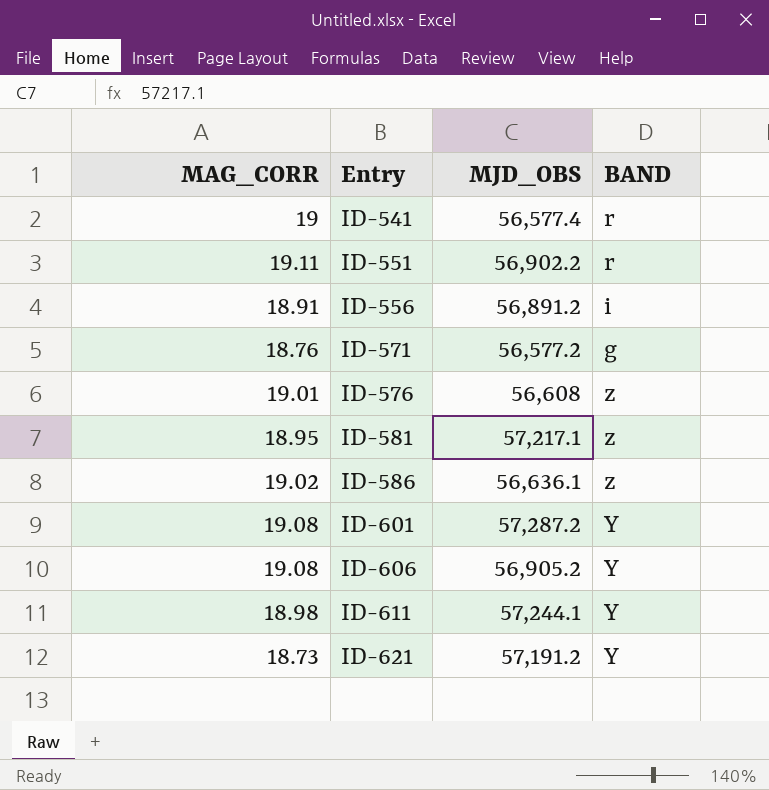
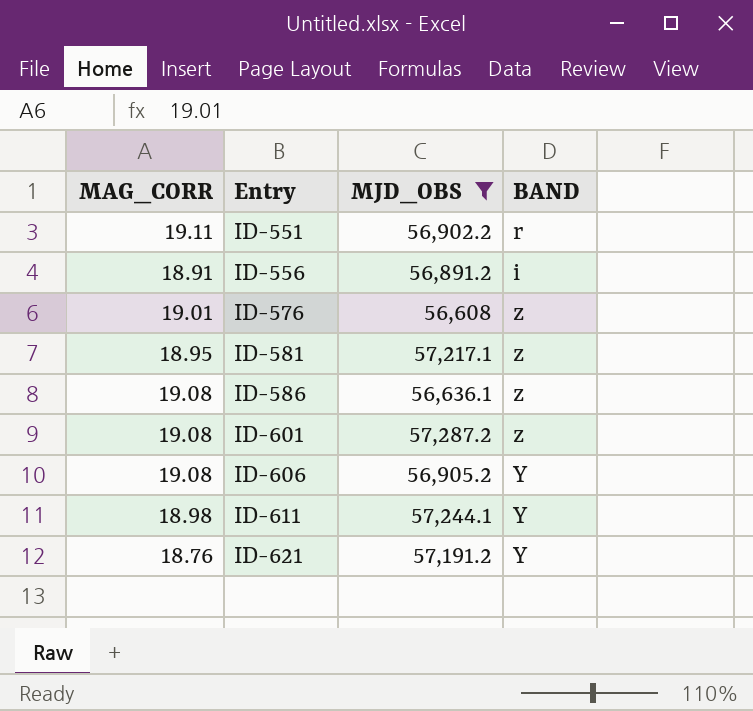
filter: none -> MJD_OBS >= 56,608
ID-586 | MAG_CORR: 19.02 -> 19.08
ID-601 | BAND: Y -> z
ID-621 | MAG_CORR: 18.73 -> 18.76

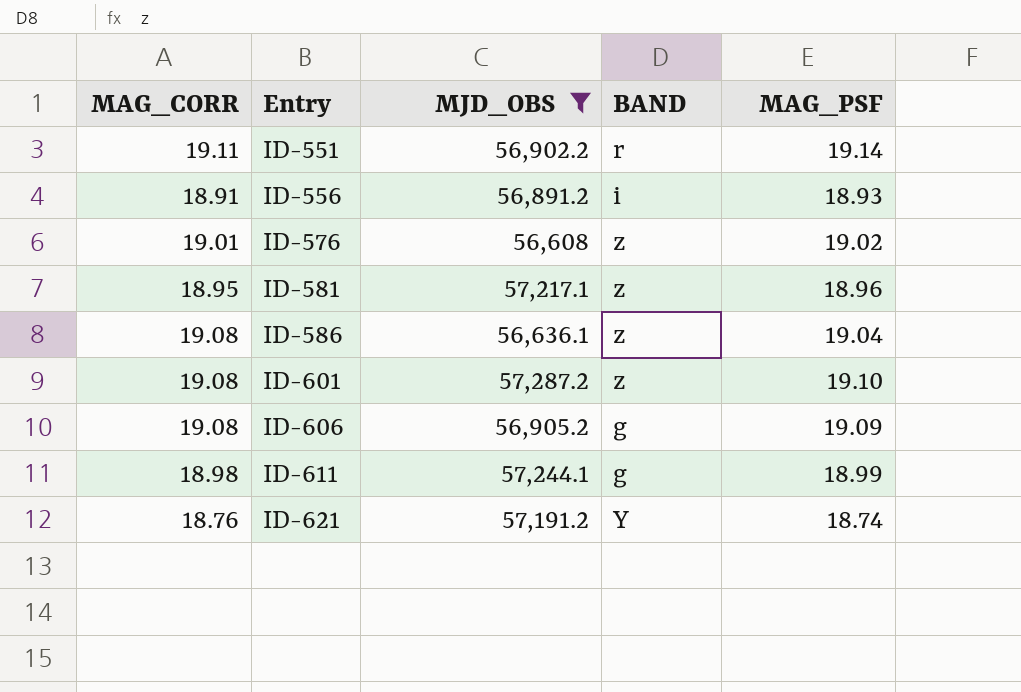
column MAG_PSF | position: none -> 5
ID-606 | BAND: Y -> g
ID-611 | BAND: Y -> g

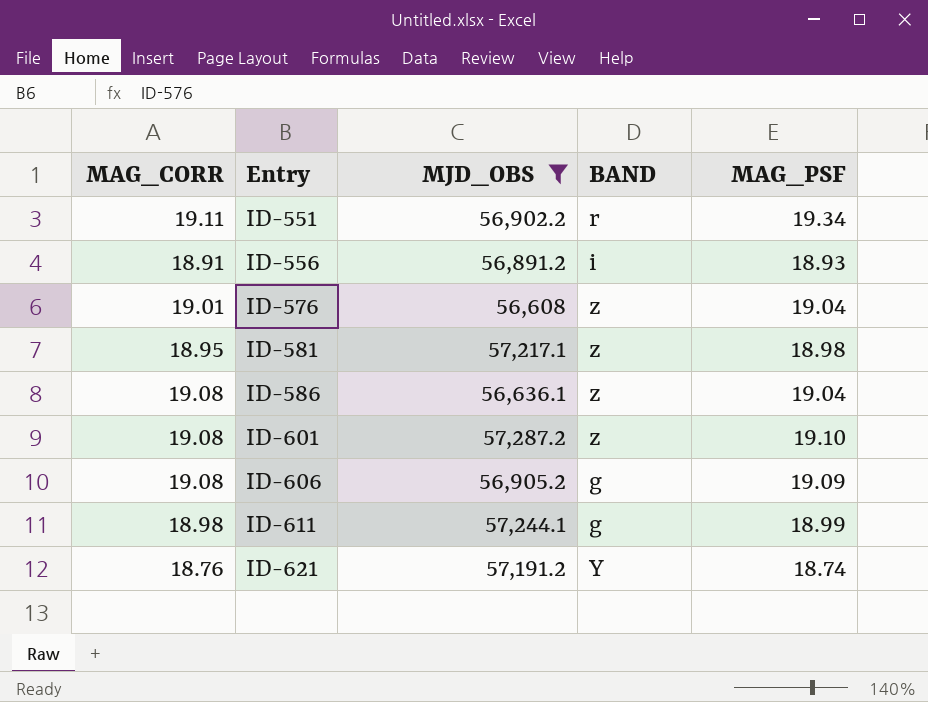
ID-551 | MAG_PSF: 19.14 -> 19.34
ID-576 | MAG_PSF: 19.02 -> 19.04
ID-581 | MAG_PSF: 18.96 -> 18.98

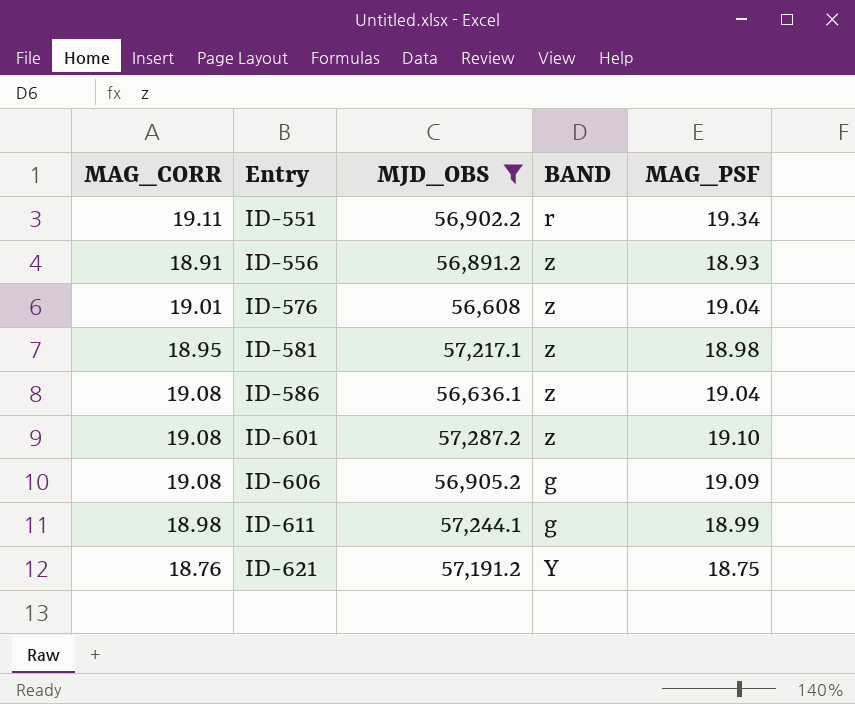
ID-556 | BAND: i -> z
ID-621 | MAG_PSF: 18.74 -> 18.75

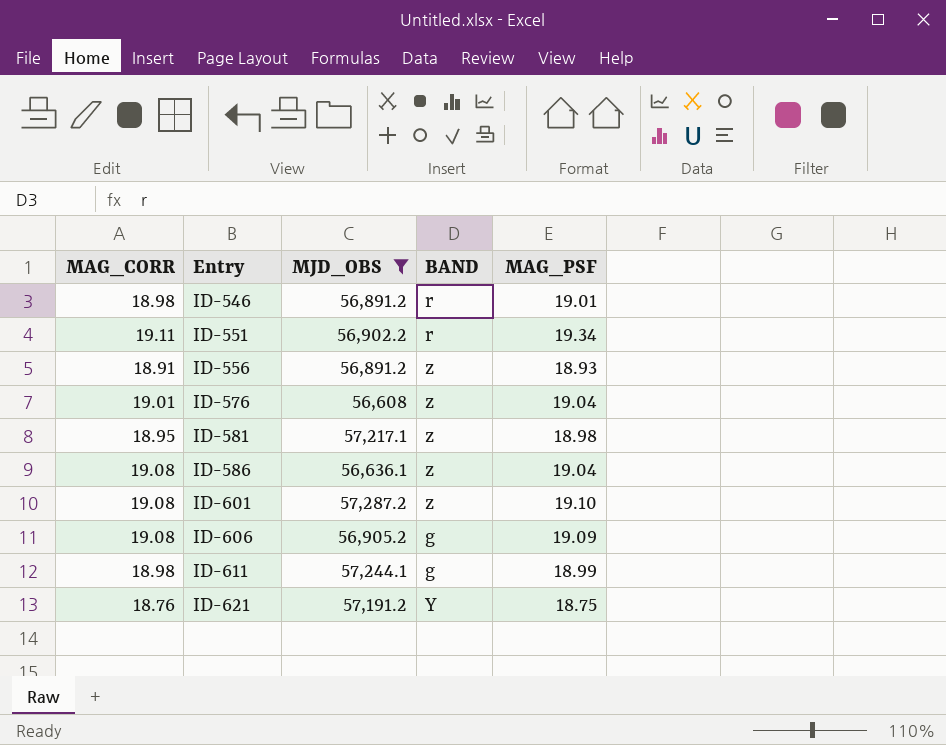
row ID-546: none -> 18.98 | 56,891.2 | r | 19.01

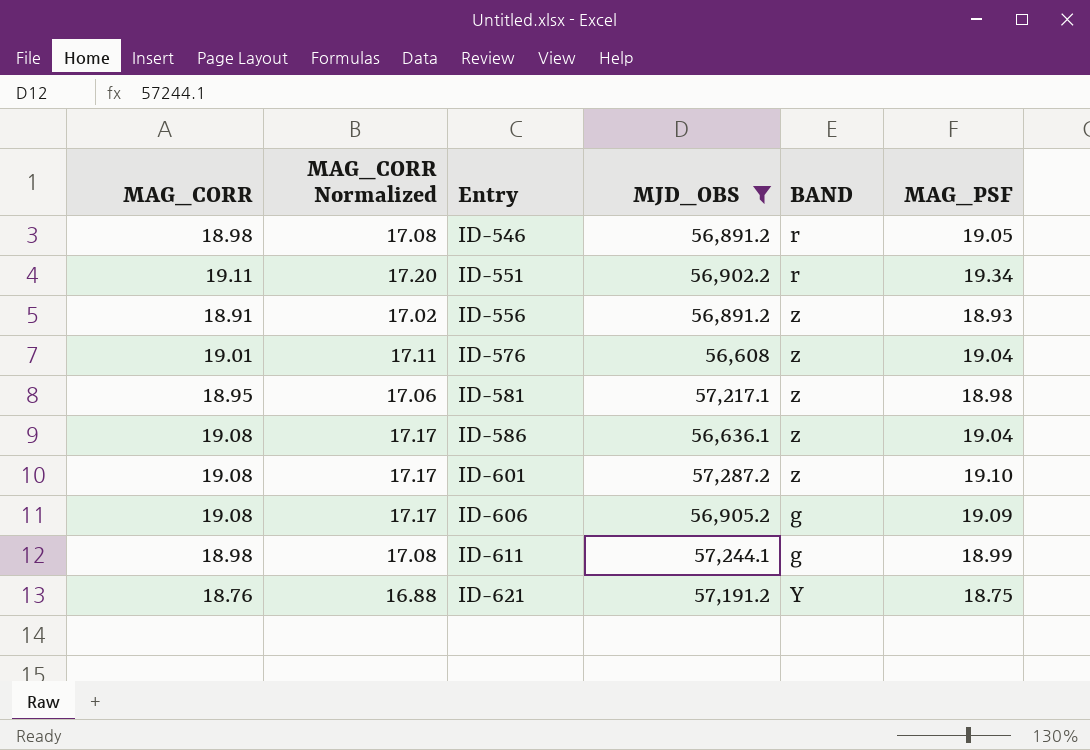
column MAG_CORR Normalized | formula: none -> [MAG_CORR] * 0.9
ID-546 | MAG_PSF: 19.01 -> 19.05

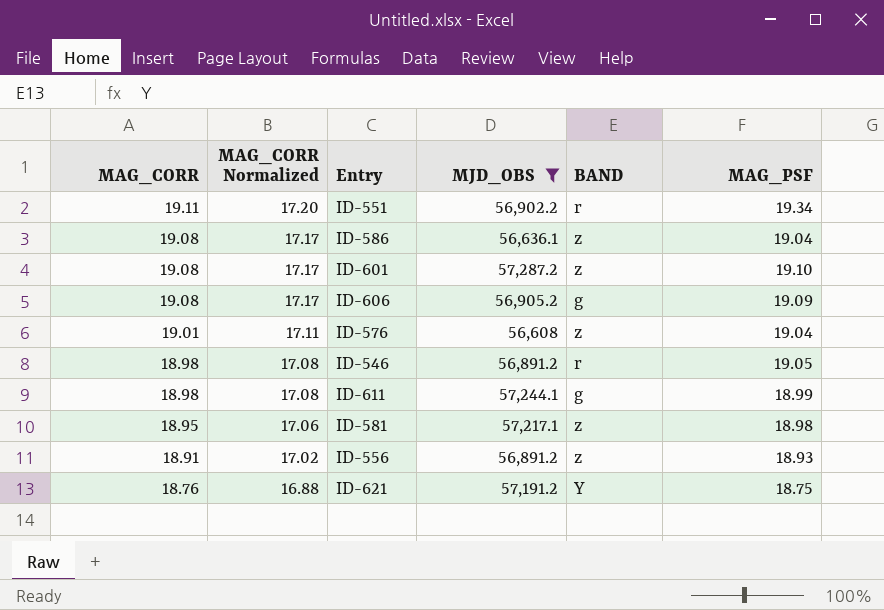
row order: Entry ascending -> MAG_CORR descending

